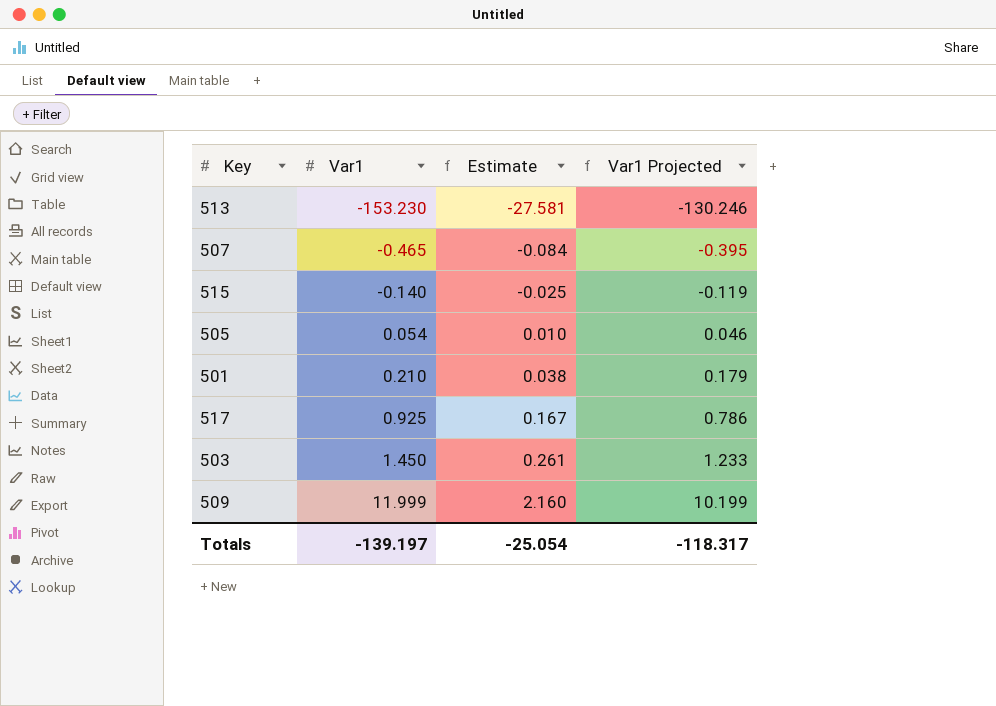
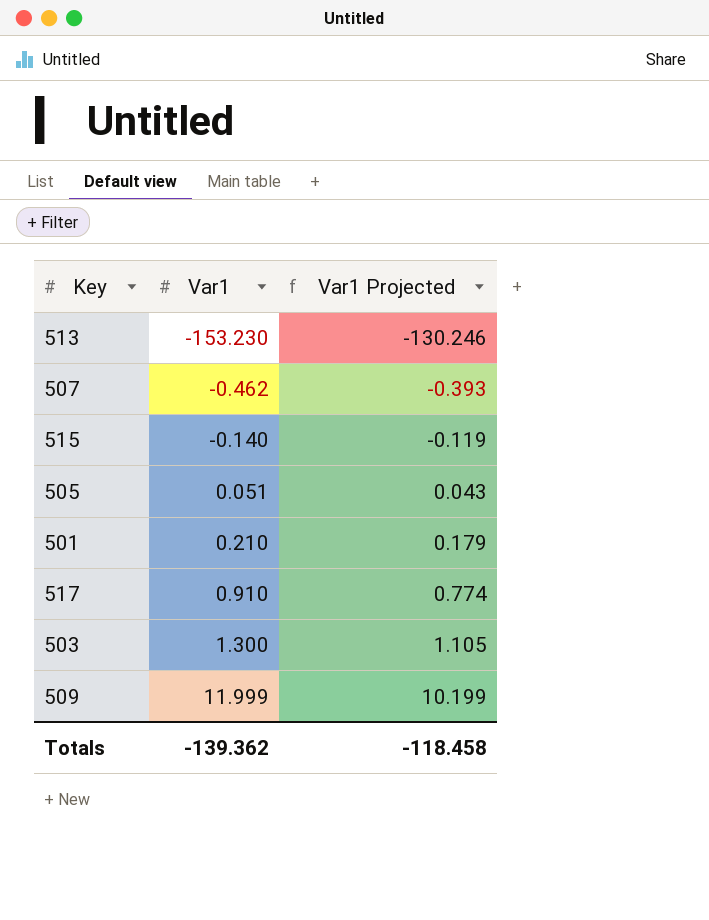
column Estimate | formula: [Var1] * 0.18 -> none
507 | Var1: -0.465 -> -0.462
507 | Var1 Projected: -0.395 -> -0.393
505 | Var1: 0.054 -> 0.051
505 | Var1 Projected: 0.046 -> 0.043
517 | Var1: 0.925 -> 0.910
517 | Var1 Projected: 0.786 -> 0.774
503 | Var1: 1.450 -> 1.300
503 | Var1 Projected: 1.233 -> 1.105
Totals | Var1: -139.197 -> -139.362
Totals | Var1 Projected: -118.317 -> -118.458

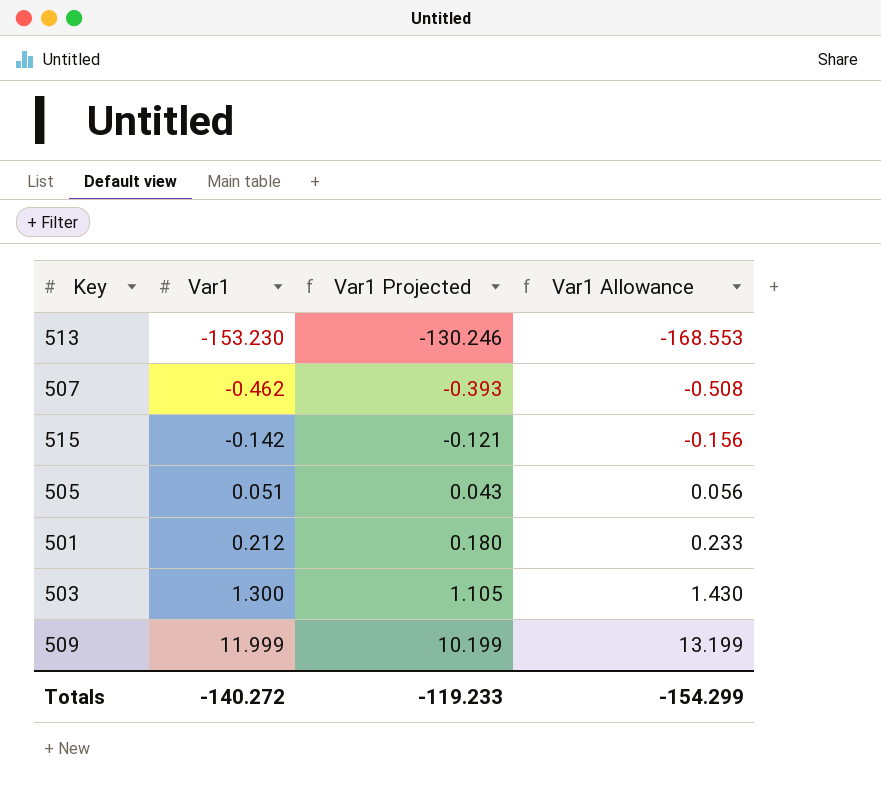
column Var1 Allowance | formula: none -> [Var1] * 1.1
row 517: 0.910 | 0.774 -> none
515 | Var1: -0.140 -> -0.142
515 | Var1 Projected: -0.119 -> -0.121
501 | Var1: 0.210 -> 0.212
501 | Var1 Projected: 0.179 -> 0.180
Totals | Var1: -139.362 -> -140.272
Totals | Var1 Projected: -118.458 -> -119.233

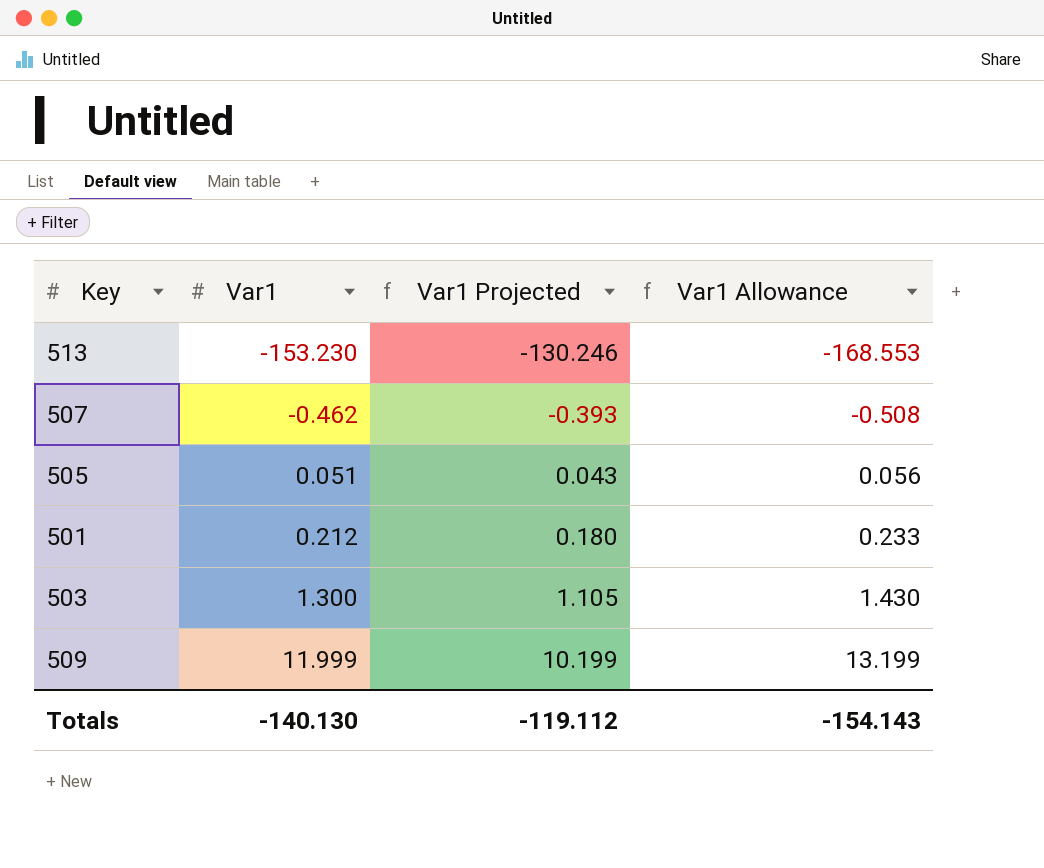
row 515: -0.142 | -0.121 | -0.156 -> none
Totals | Var1: -140.272 -> -140.130
Totals | Var1 Projected: -119.233 -> -119.112
Totals | Var1 Allowance: -154.299 -> -154.143

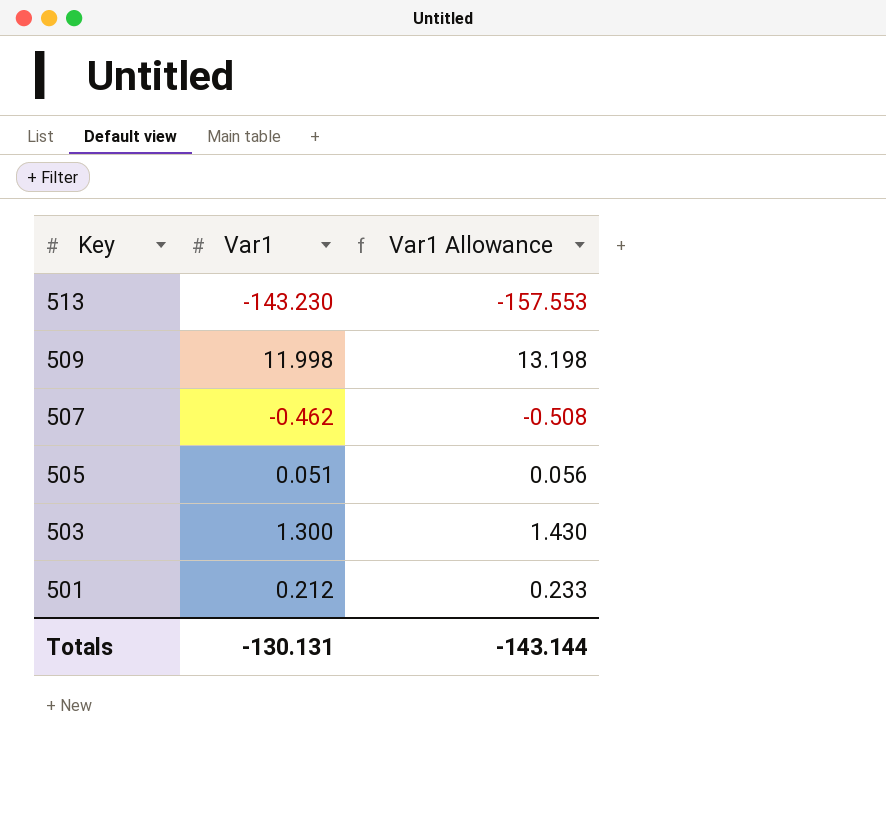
row order: Var1 ascending -> Key descending
column Var1 Projected | formula: [Var1] * 0.85 -> none
513 | Var1: -153.230 -> -143.230
513 | Var1 Allowance: -168.553 -> -157.553
509 | Var1: 11.999 -> 11.998
509 | Var1 Allowance: 13.199 -> 13.198
Totals | Var1: -140.130 -> -130.131
Totals | Var1 Allowance: -154.143 -> -143.144

